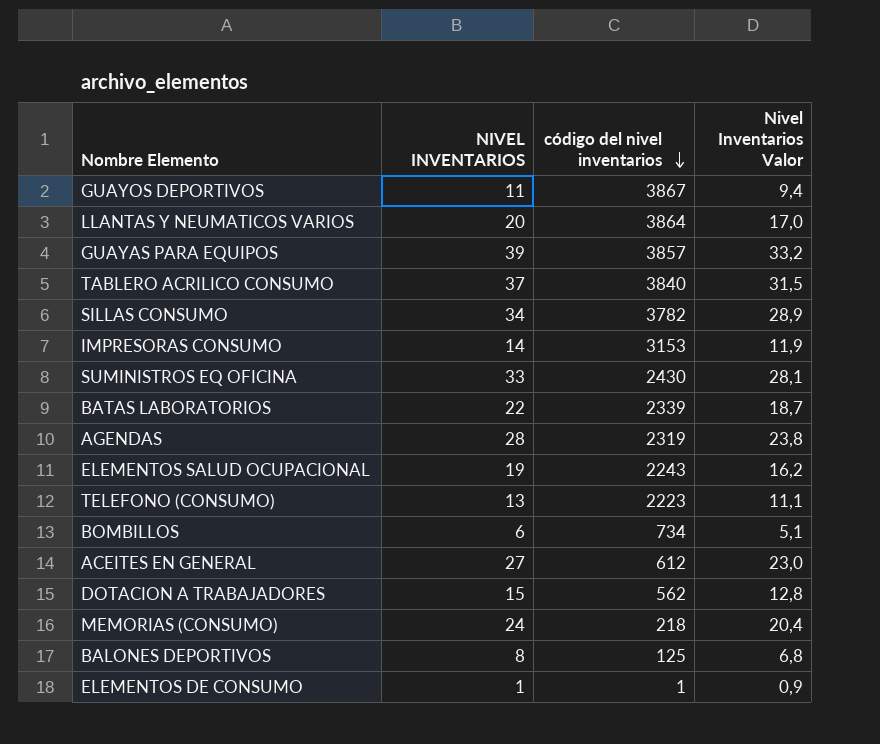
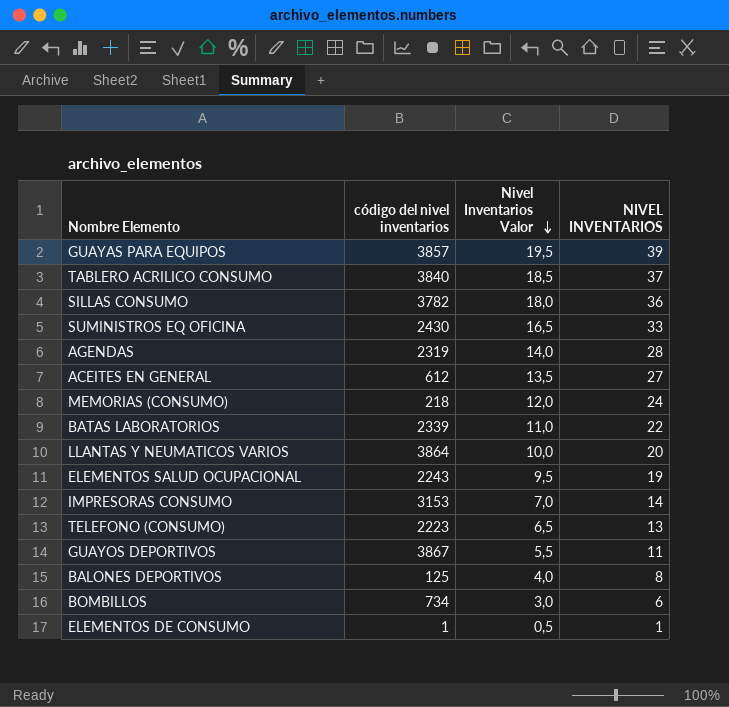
row order: código del nivel inventarios descending -> Nivel Inventarios Valor descending
column Nivel Inventarios Valor | formula: [NIVEL INVENTARIOS] * 0,85 -> [NIVEL INVENTARIOS] * 0,5
column NIVEL INVENTARIOS | position: 2 -> 4
row DOTACION A TRABAJADORES: 15 | 562 | 12,8 -> none
SILLAS CONSUMO | NIVEL INVENTARIOS: 34 -> 36

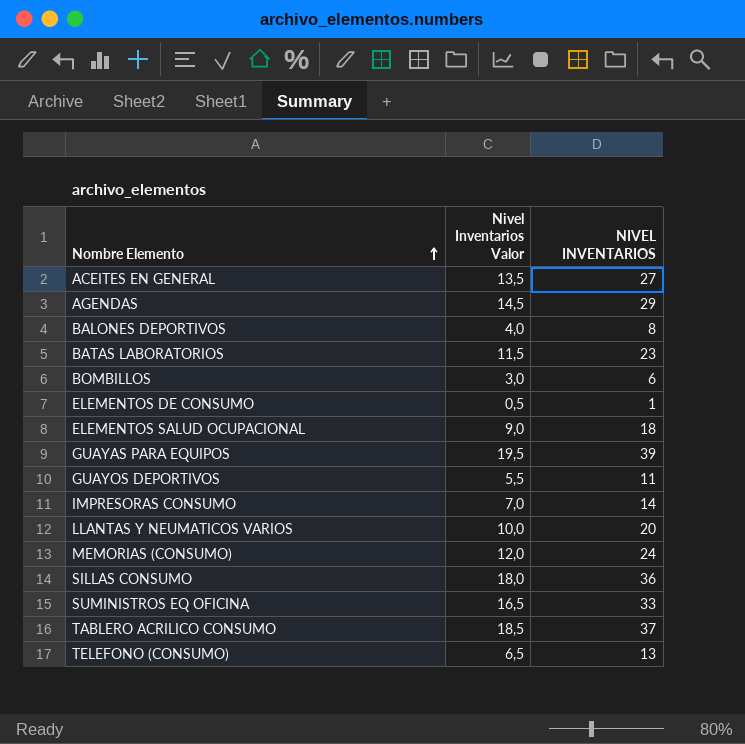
row order: Nivel Inventarios Valor descending -> Nombre Elemento ascending
column código del nivel inventarios | position: 2 -> none
AGENDAS | Nivel Inventarios Valor: 14,0 -> 14,5
AGENDAS | NIVEL INVENTARIOS: 28 -> 29
BATAS LABORATORIOS | Nivel Inventarios Valor: 11,0 -> 11,5
BATAS LABORATORIOS | NIVEL INVENTARIOS: 22 -> 23
ELEMENTOS SALUD OCUPACIONAL | Nivel Inventarios Valor: 9,5 -> 9,0
ELEMENTOS SALUD OCUPACIONAL | NIVEL INVENTARIOS: 19 -> 18

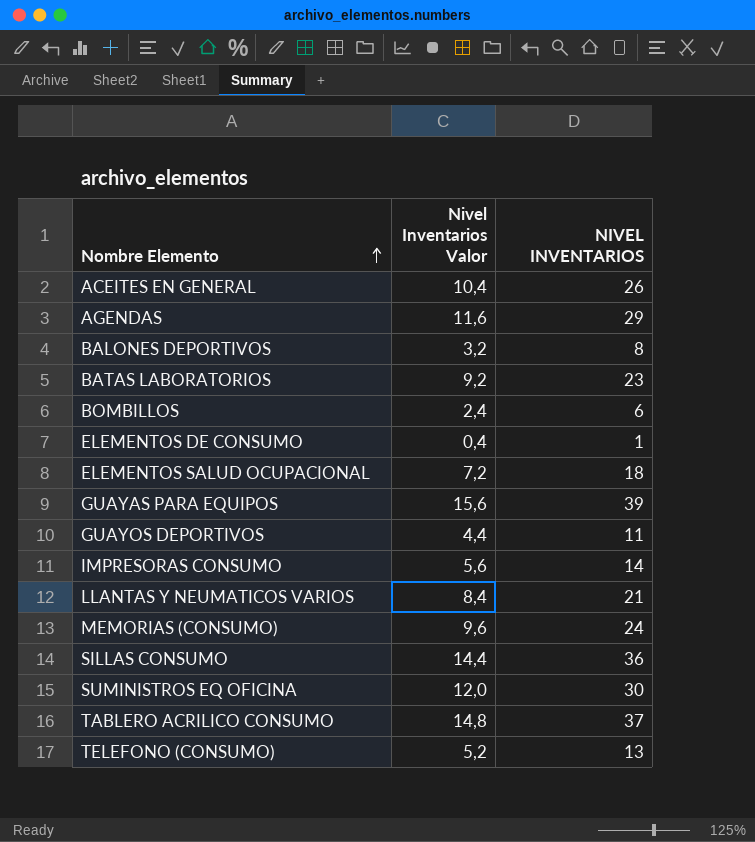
column Nivel Inventarios Valor | formula: [NIVEL INVENTARIOS] * 0,5 -> [NIVEL INVENTARIOS] * 0,4
ACEITES EN GENERAL | NIVEL INVENTARIOS: 27 -> 26
LLANTAS Y NEUMATICOS VARIOS | NIVEL INVENTARIOS: 20 -> 21
SUMINISTROS EQ OFICINA | NIVEL INVENTARIOS: 33 -> 30

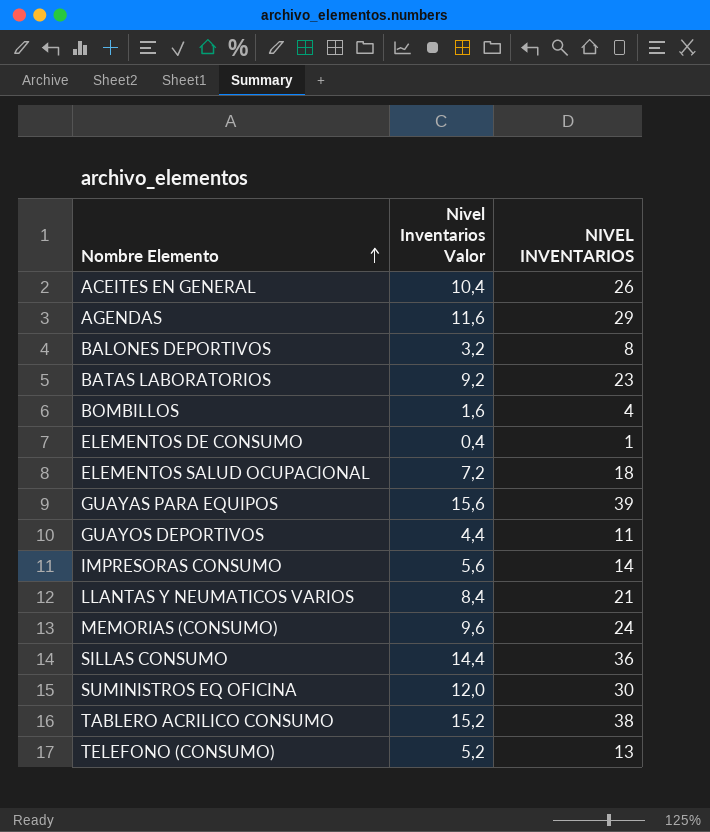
BOMBILLOS | Nivel Inventarios Valor: 2,4 -> 1,6
BOMBILLOS | NIVEL INVENTARIOS: 6 -> 4
TABLERO ACRILICO CONSUMO | Nivel Inventarios Valor: 14,8 -> 15,2
TABLERO ACRILICO CONSUMO | NIVEL INVENTARIOS: 37 -> 38

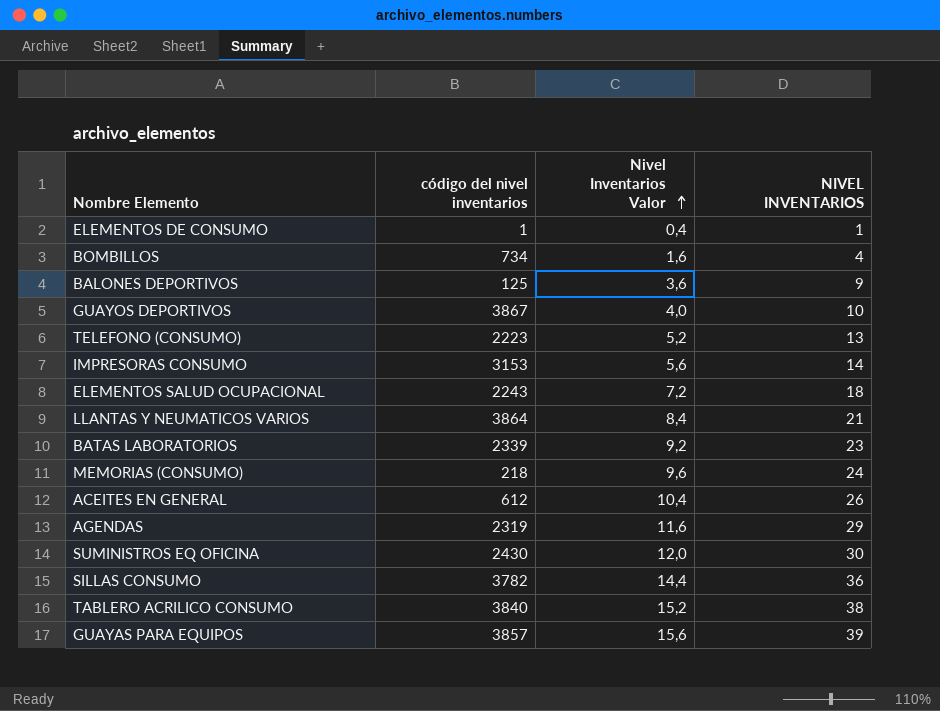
row order: Nombre Elemento ascending -> Nivel Inventarios Valor ascending
column código del nivel inventarios | position: none -> 2
BALONES DEPORTIVOS | Nivel Inventarios Valor: 3,2 -> 3,6
BALONES DEPORTIVOS | NIVEL INVENTARIOS: 8 -> 9
GUAYOS DEPORTIVOS | Nivel Inventarios Valor: 4,4 -> 4,0
GUAYOS DEPORTIVOS | NIVEL INVENTARIOS: 11 -> 10

